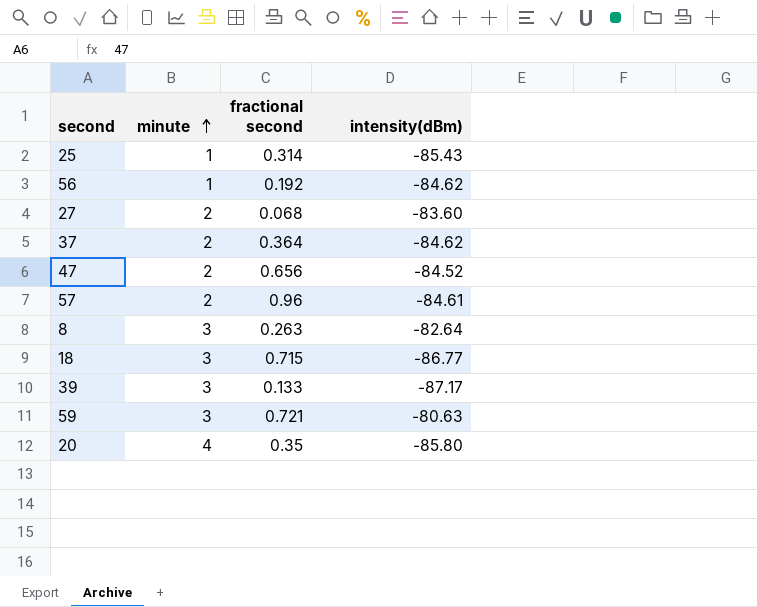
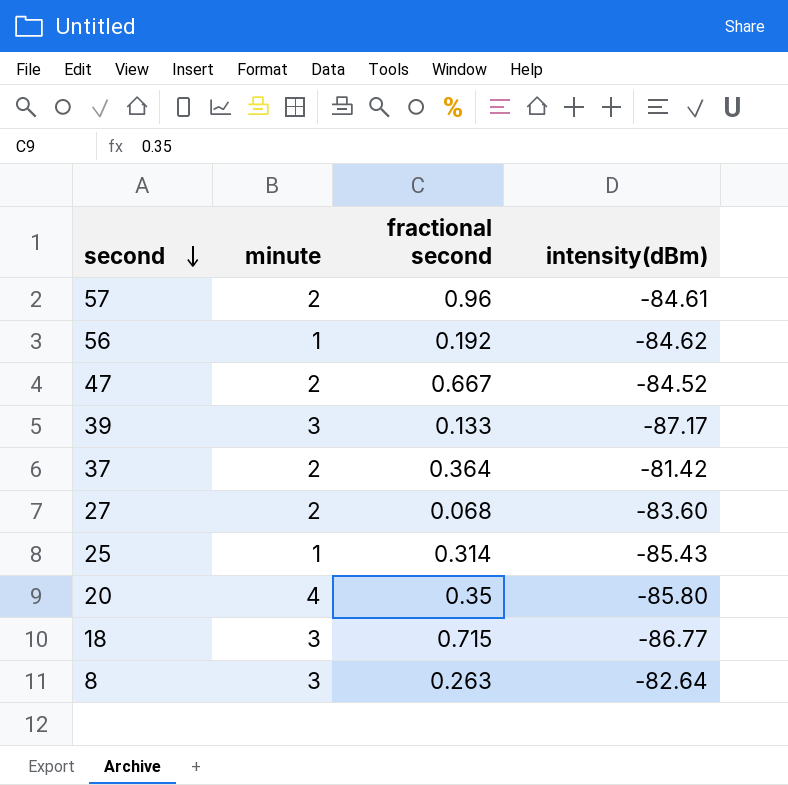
row order: minute ascending -> second descending
row 59: 3 | 0.721 | -80.63 -> none
47 | fractional second: 0.656 -> 0.667
37 | intensity(dBm): -84.62 -> -81.42

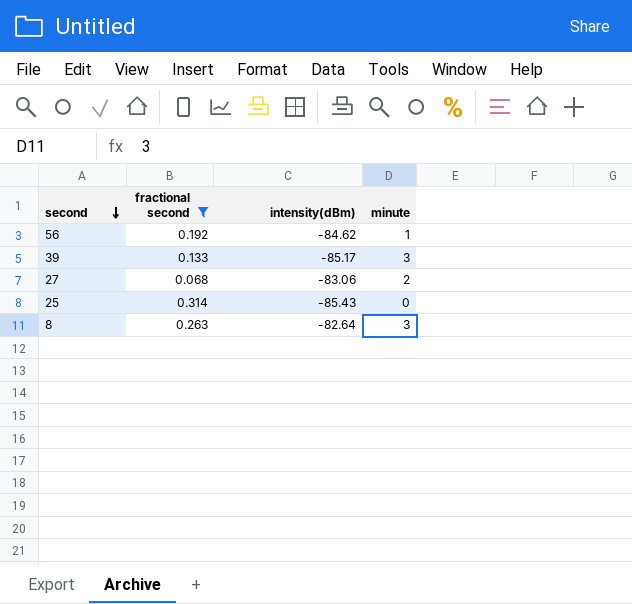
filter: none -> fractional second <= 0.314
column minute | position: 2 -> 4
39 | intensity(dBm): -87.17 -> -85.17
27 | intensity(dBm): -83.60 -> -83.06
25 | minute: 1 -> 0

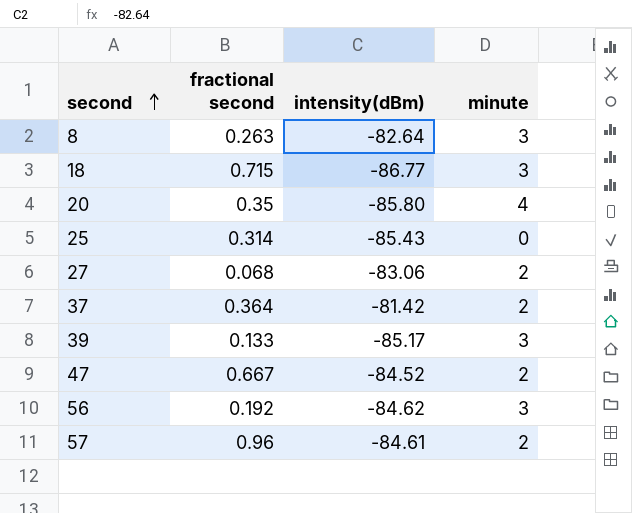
filter: fractional second <= 0.314 -> none
row order: second descending -> second ascending
56 | minute: 1 -> 3

